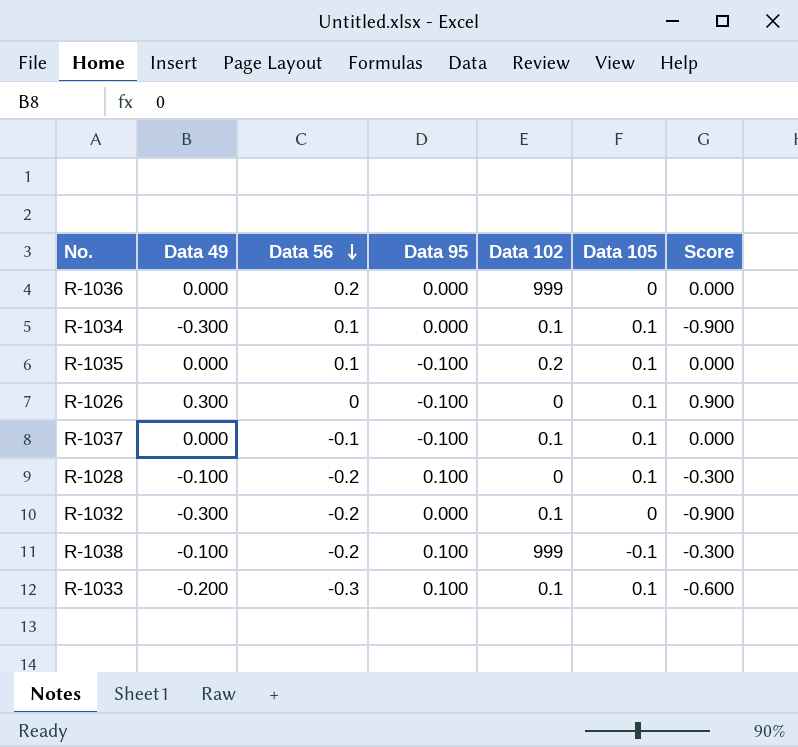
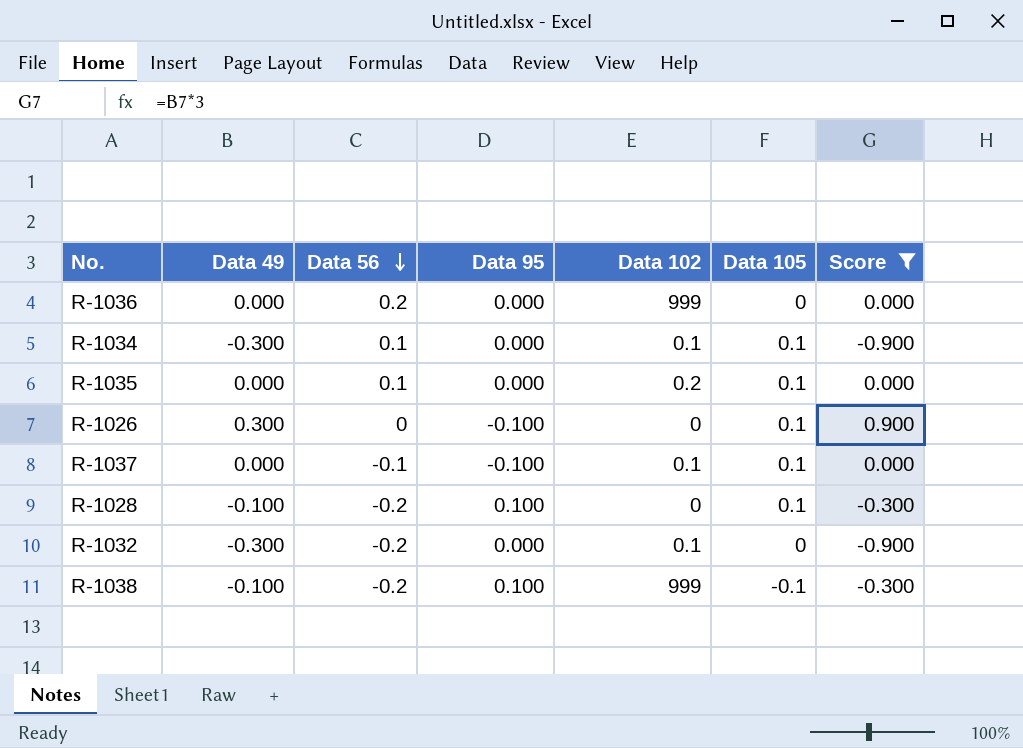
filter: none -> Score != -0.600
R-1035 | Data 95: -0.100 -> 0.000

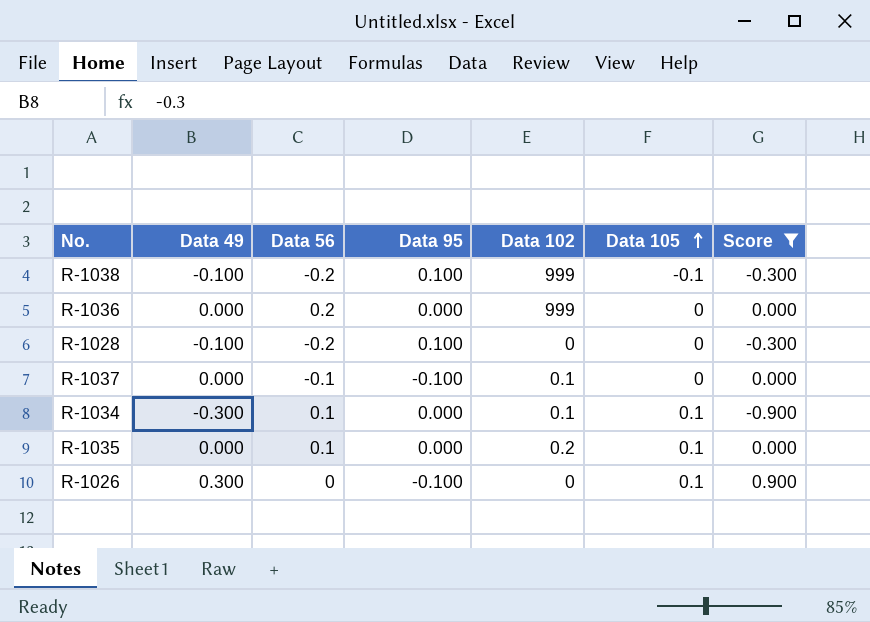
row order: Data 56 descending -> Data 105 ascending
row R-1032: -0.300 | -0.2 | 0.000 | 0.1 | 0 | -0.900 -> none
R-1028 | Data 105: 0.1 -> 0
R-1037 | Data 105: 0.1 -> 0

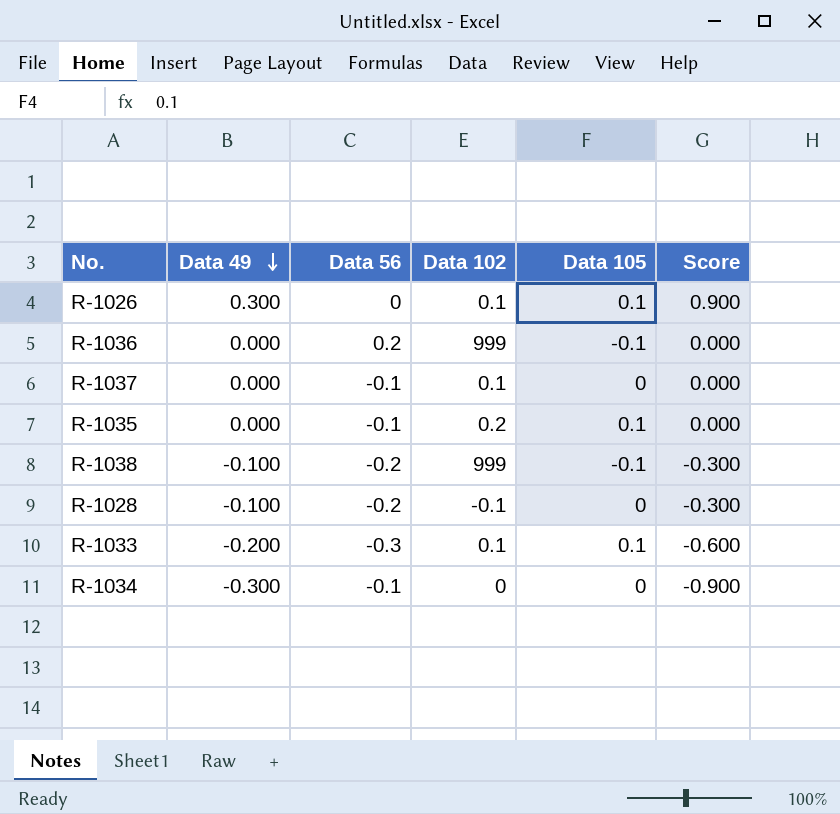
filter: Score != -0.600 -> none
row order: Data 105 ascending -> Data 49 descending
column Data 95 | position: 4 -> none
R-1026 | Data 102: 0 -> 0.1
R-1036 | Data 105: 0 -> -0.1
R-1035 | Data 56: 0.1 -> -0.1
R-1028 | Data 102: 0 -> -0.1
R-1034 | Data 56: 0.1 -> -0.1
R-1034 | Data 102: 0.1 -> 0
R-1034 | Data 105: 0.1 -> 0

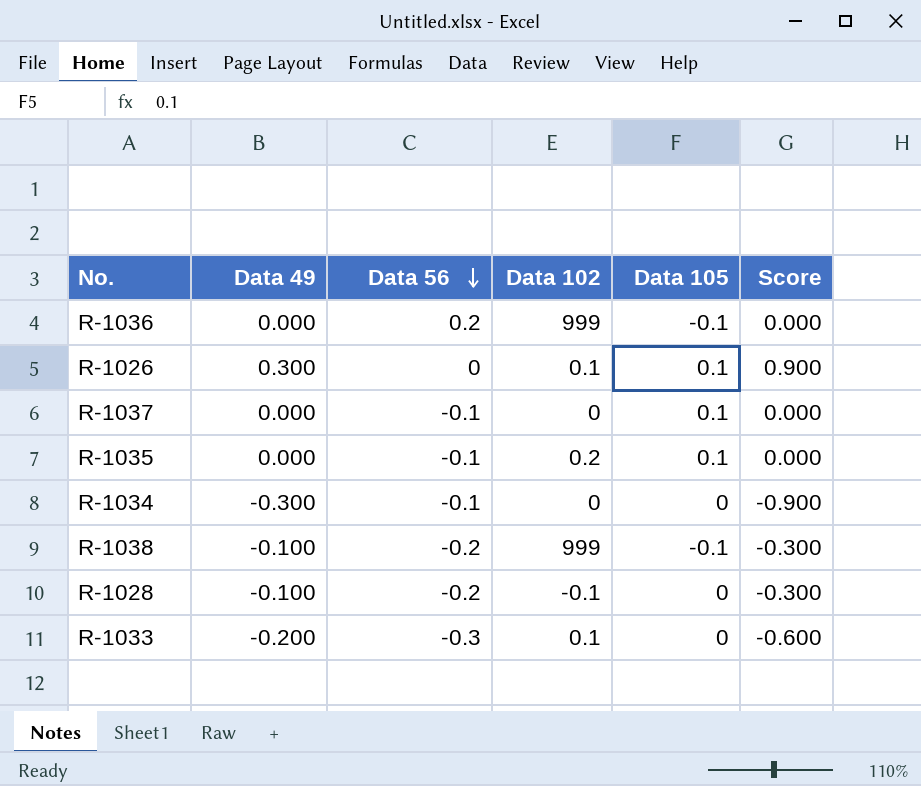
row order: Data 49 descending -> Data 56 descending
R-1037 | Data 102: 0.1 -> 0
R-1037 | Data 105: 0 -> 0.1
R-1033 | Data 105: 0.1 -> 0

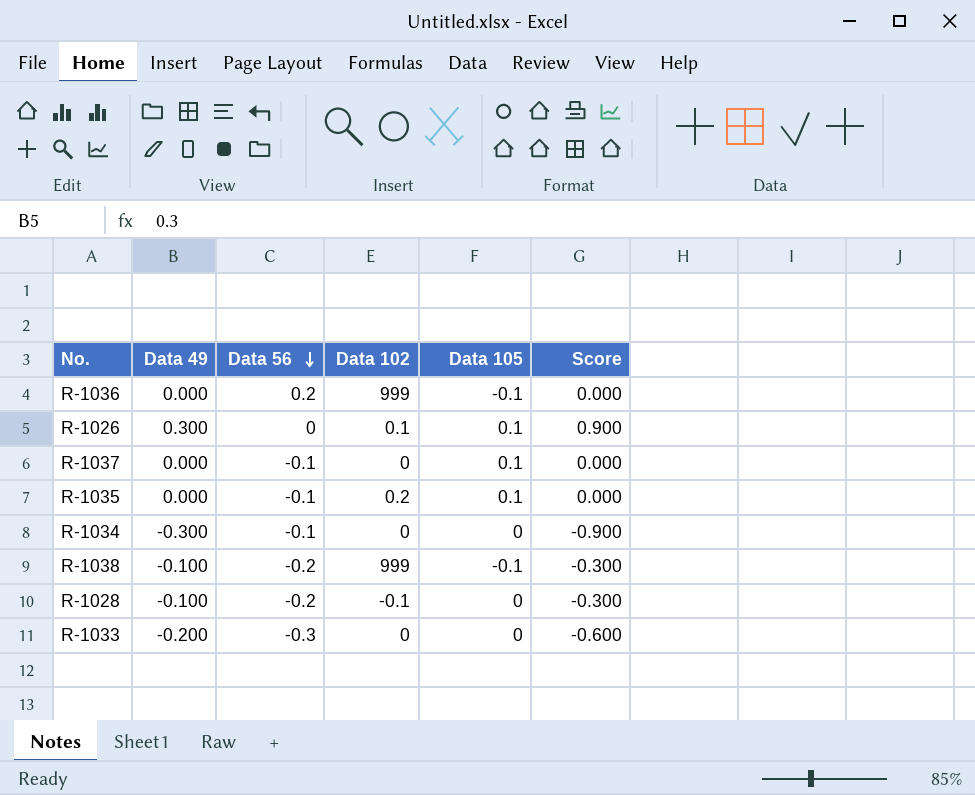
R-1033 | Data 102: 0.1 -> 0

